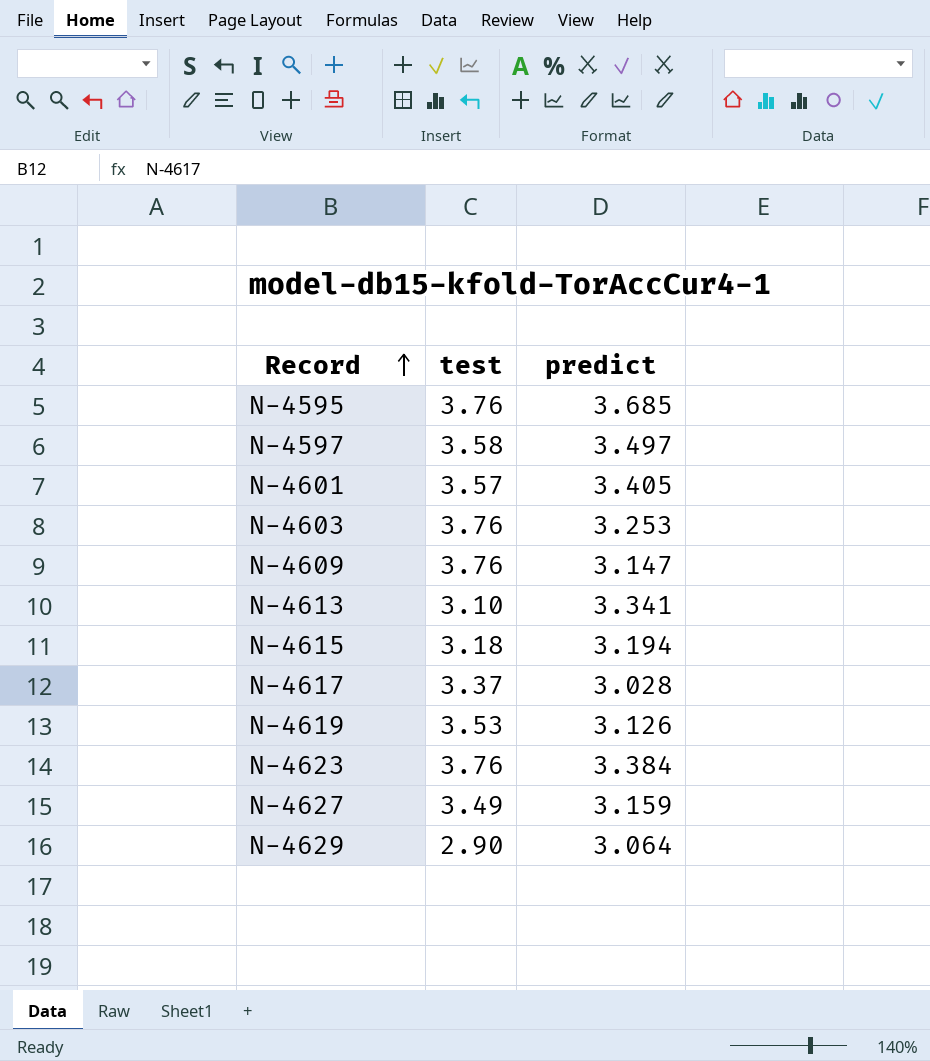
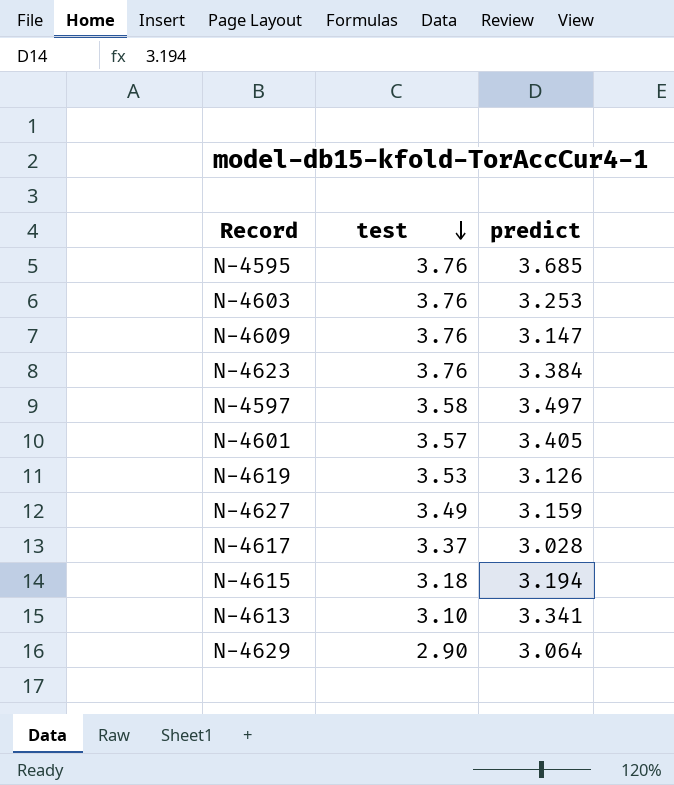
row order: Record ascending -> test descending

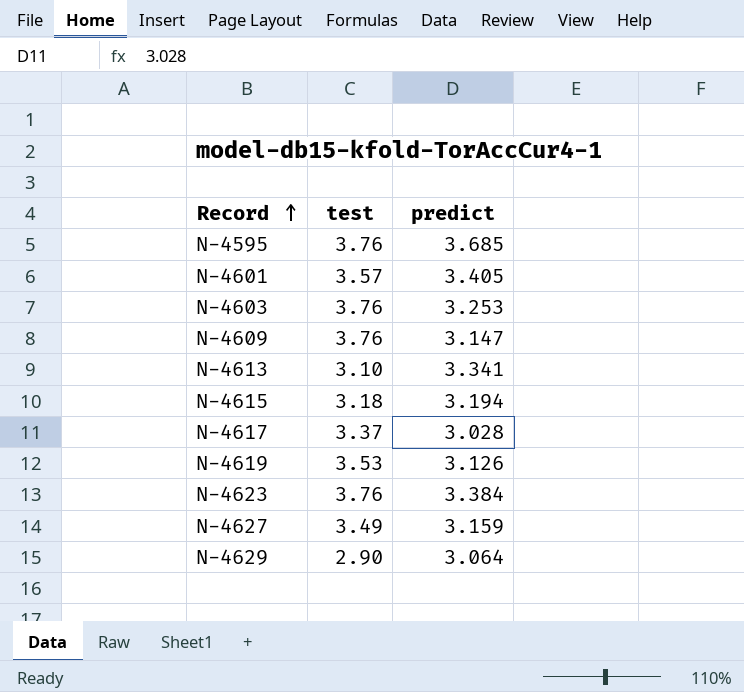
row order: test descending -> Record ascending
row N-4597: 3.58 | 3.497 -> none

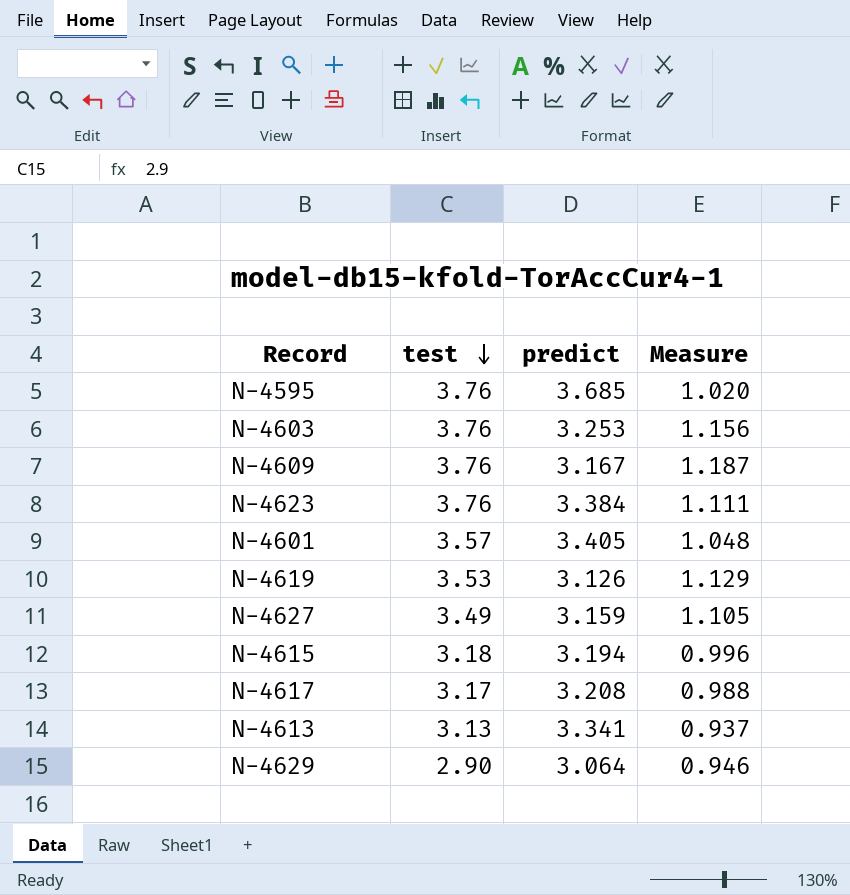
row order: Record ascending -> test descending
column Measure | formula: none -> [test] / [predict]
N-4609 | predict: 3.147 -> 3.167
N-4617 | test: 3.37 -> 3.17
N-4617 | predict: 3.028 -> 3.208
N-4613 | test: 3.10 -> 3.13

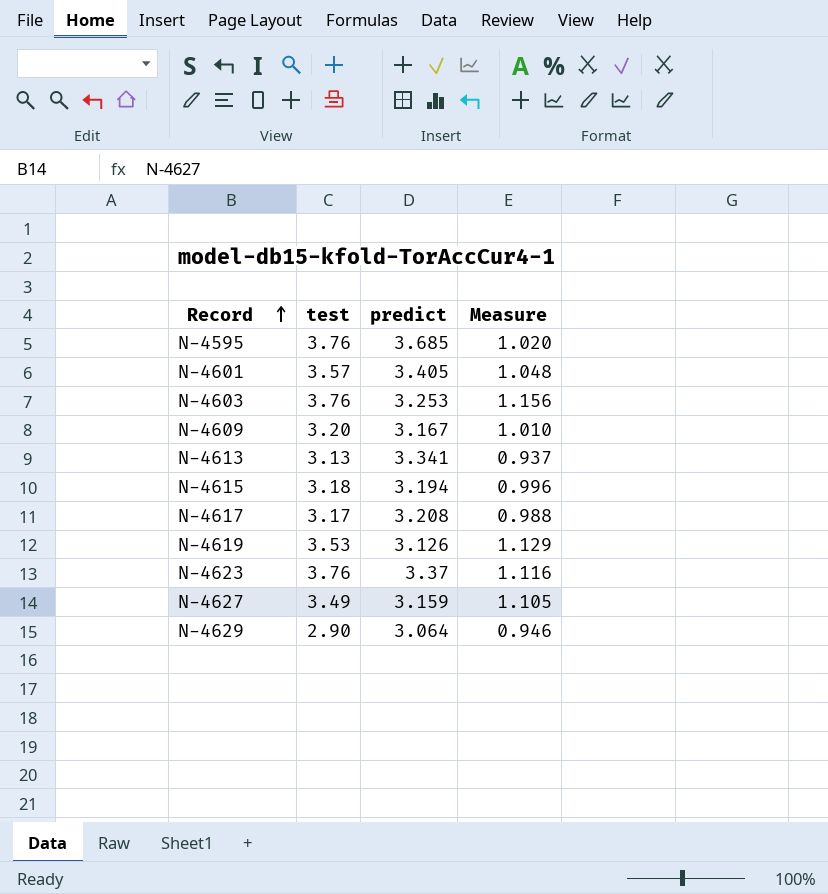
row order: test descending -> Record ascending
N-4609 | test: 3.76 -> 3.20
N-4609 | Measure: 1.187 -> 1.010
N-4623 | predict: 3.384 -> 3.37
N-4623 | Measure: 1.111 -> 1.116

